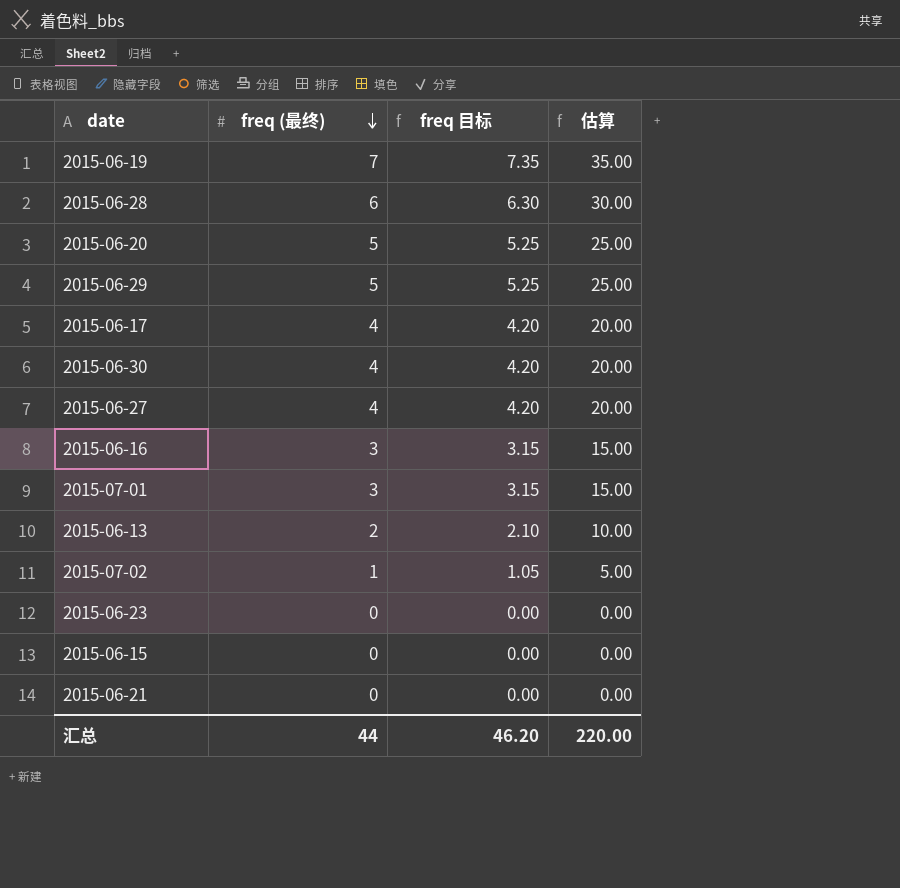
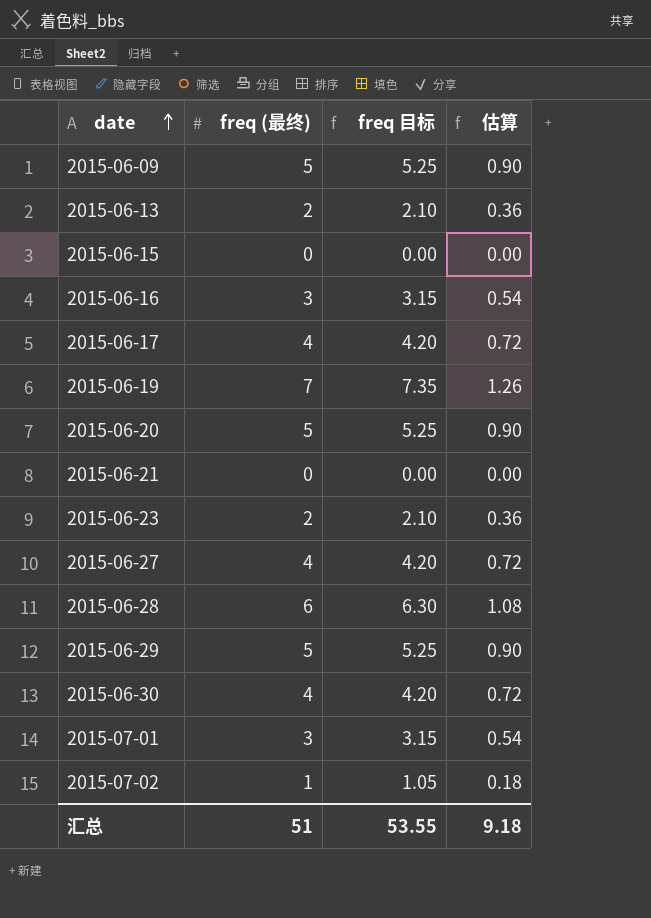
row order: freq (最终) descending -> date ascending
column 估算 | formula: [freq (最终)] * 5 -> [freq (最终)] * 0.18
row 2015-06-09: none -> 5 | 5.25 | 0.90
2015-06-23 | freq (最终): 0 -> 2
2015-06-23 | freq 目标: 0.00 -> 2.10
汇总 | freq (最终): 44 -> 51
汇总 | freq 目标: 46.20 -> 53.55
汇总 | 估算: 220.00 -> 9.18

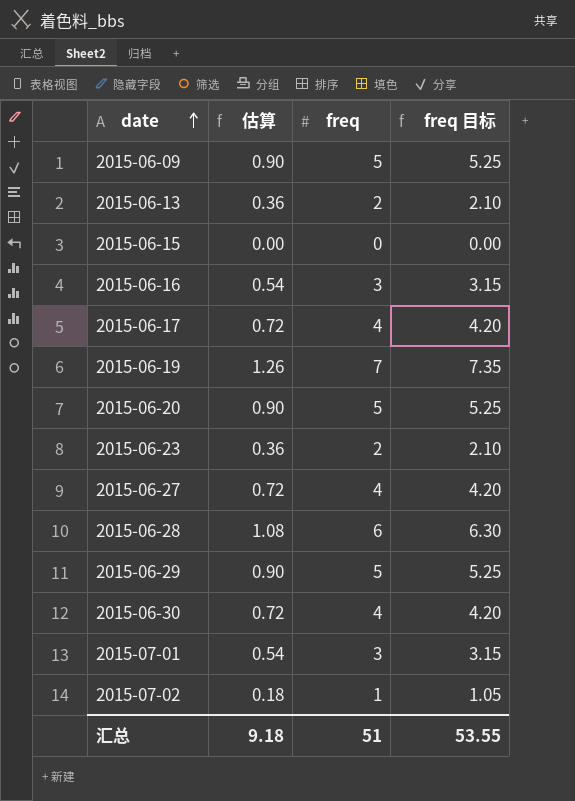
column 估算 | position: 4 -> 2
column name: freq (最终) -> freq
row 2015-06-21: 0 | 0.00 | 0.00 -> none

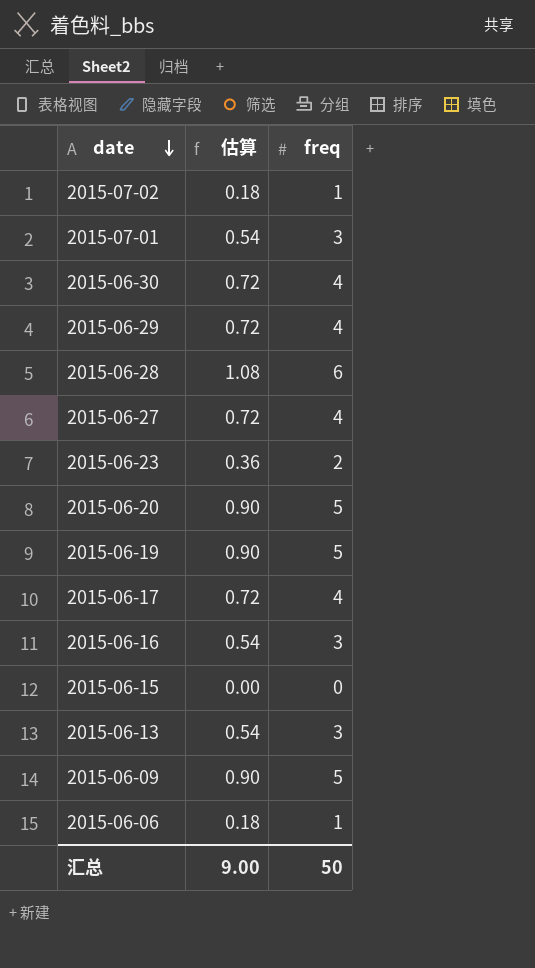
row order: date ascending -> date descending
column freq 目标 | formula: [freq] * 1.05 -> none
2015-06-29 | 估算: 0.90 -> 0.72
2015-06-29 | freq: 5 -> 4
2015-06-19 | 估算: 1.26 -> 0.90
2015-06-19 | freq: 7 -> 5
2015-06-13 | 估算: 0.36 -> 0.54
2015-06-13 | freq: 2 -> 3
row 2015-06-06: none -> 0.18 | 1
汇总 | 估算: 9.18 -> 9.00
汇总 | freq: 51 -> 50

